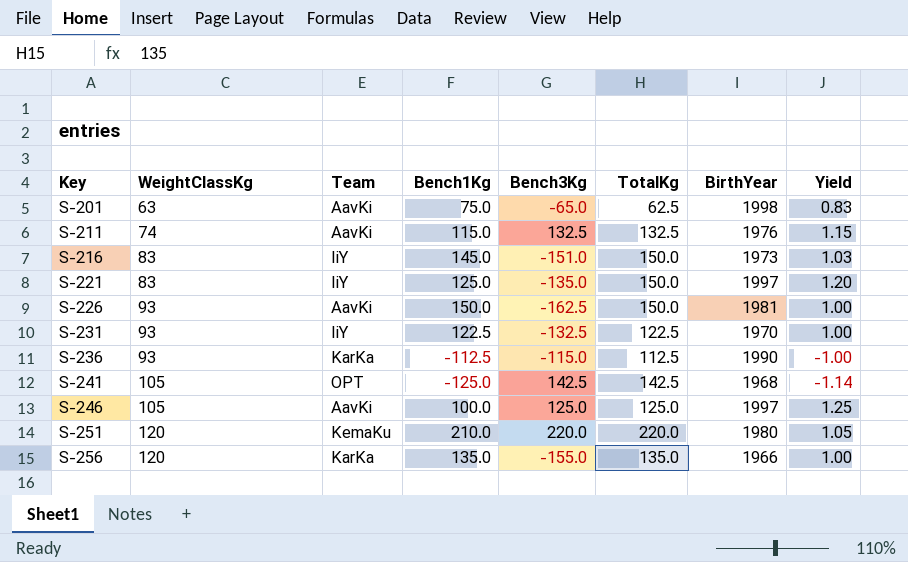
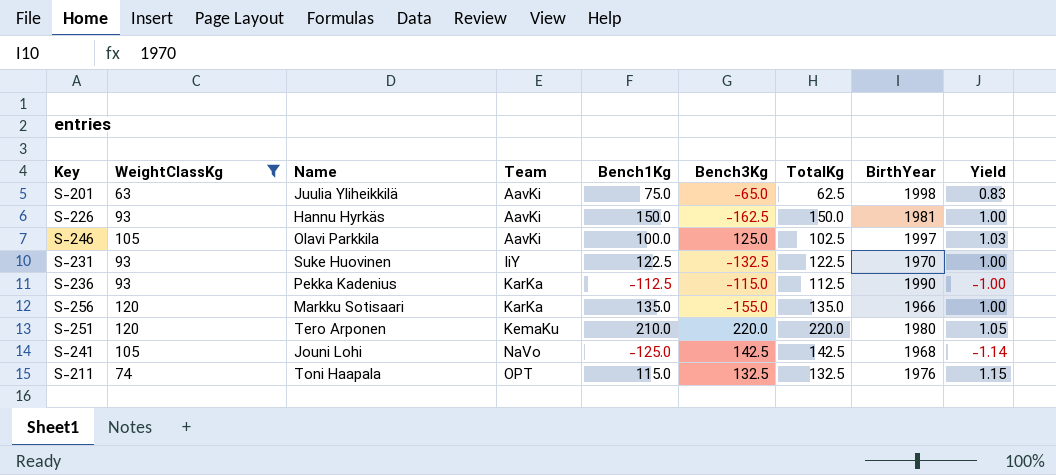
filter: none -> WeightClassKg != 83
row order: Key ascending -> Team ascending
column Name | position: none -> 3
S-246 | TotalKg: 125.0 -> 102.5
S-246 | Yield: 1.25 -> 1.03
S-241 | Team: OPT -> NaVo
S-211 | Team: AavKi -> OPT

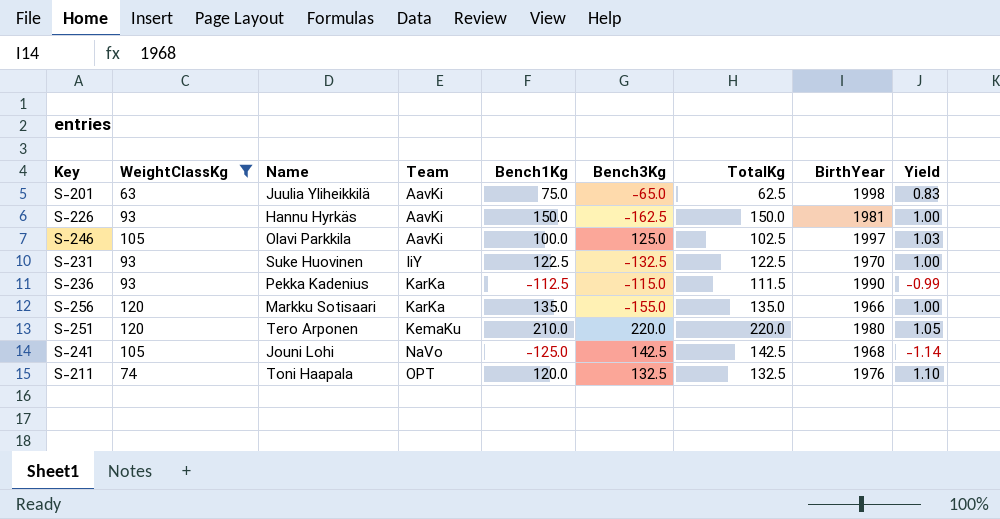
S-236 | TotalKg: 112.5 -> 111.5
S-236 | Yield: -1.00 -> -0.99
S-211 | Bench1Kg: 115.0 -> 120.0
S-211 | Yield: 1.15 -> 1.10

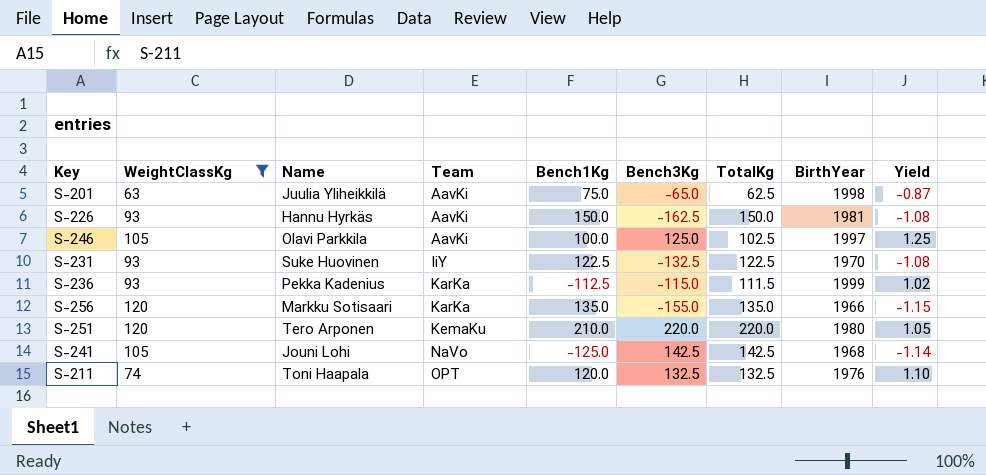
column Yield | formula: [TotalKg] / [Bench1Kg] -> [Bench3Kg] / [Bench1Kg]
S-236 | BirthYear: 1990 -> 1999

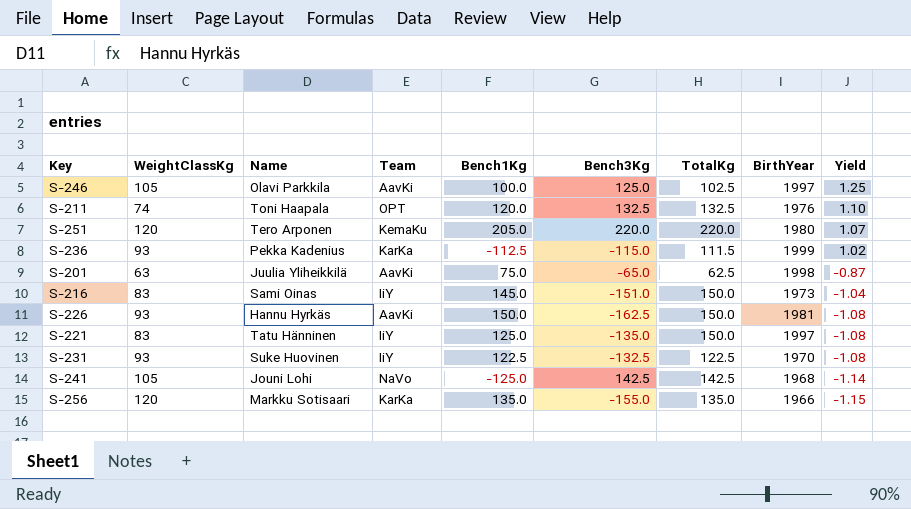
filter: WeightClassKg != 83 -> none
row order: Team ascending -> Yield descending
S-251 | Bench1Kg: 210.0 -> 205.0
S-251 | Yield: 1.05 -> 1.07

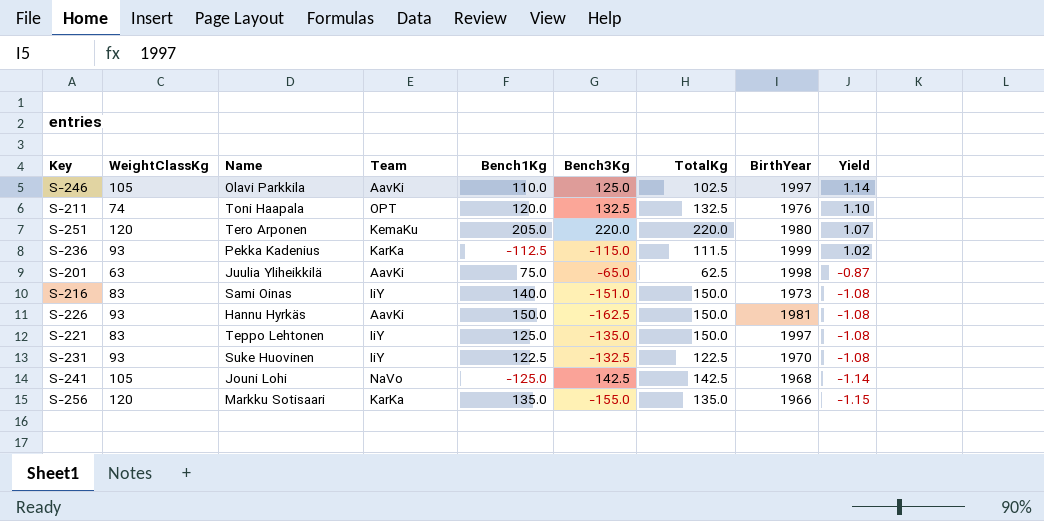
S-246 | Bench1Kg: 100.0 -> 110.0
S-246 | Yield: 1.25 -> 1.14
S-216 | Bench1Kg: 145.0 -> 140.0
S-216 | Yield: -1.04 -> -1.08
S-221 | Name: Tatu Hänninen -> Teppo Lehtonen

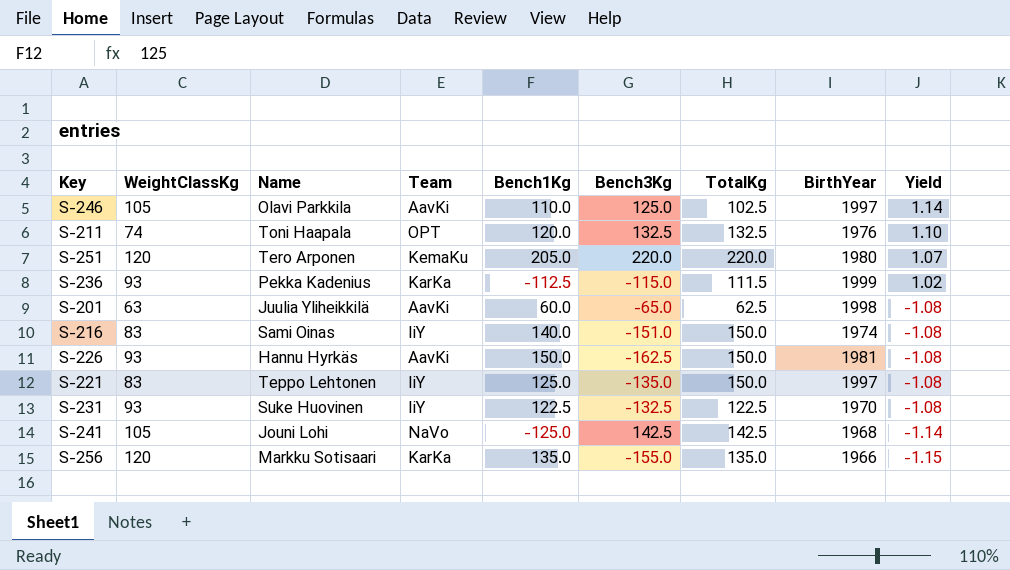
S-201 | Bench1Kg: 75.0 -> 60.0
S-201 | Yield: -0.87 -> -1.08
S-216 | BirthYear: 1973 -> 1974

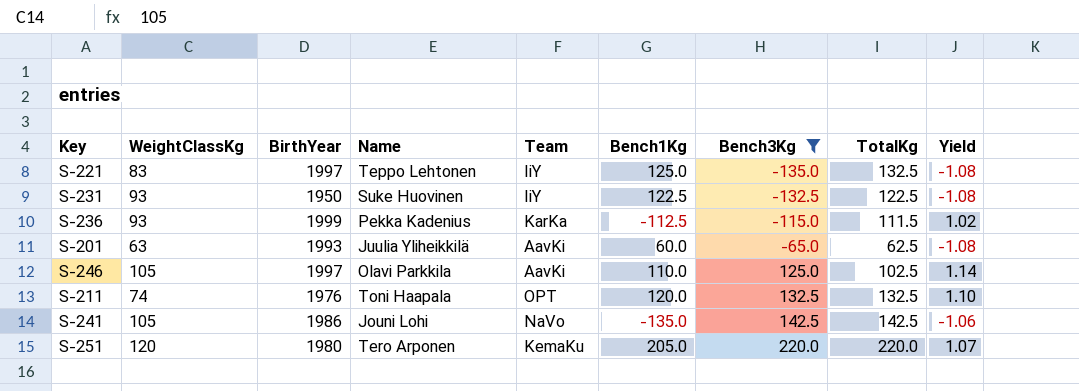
filter: none -> Bench3Kg >= -135.0
row order: Yield descending -> Bench3Kg ascending
column BirthYear | position: 8 -> 3
S-221 | TotalKg: 150.0 -> 132.5
S-231 | BirthYear: 1970 -> 1950
S-201 | BirthYear: 1998 -> 1993
S-241 | BirthYear: 1968 -> 1986
S-241 | Bench1Kg: -125.0 -> -135.0
S-241 | Yield: -1.14 -> -1.06

